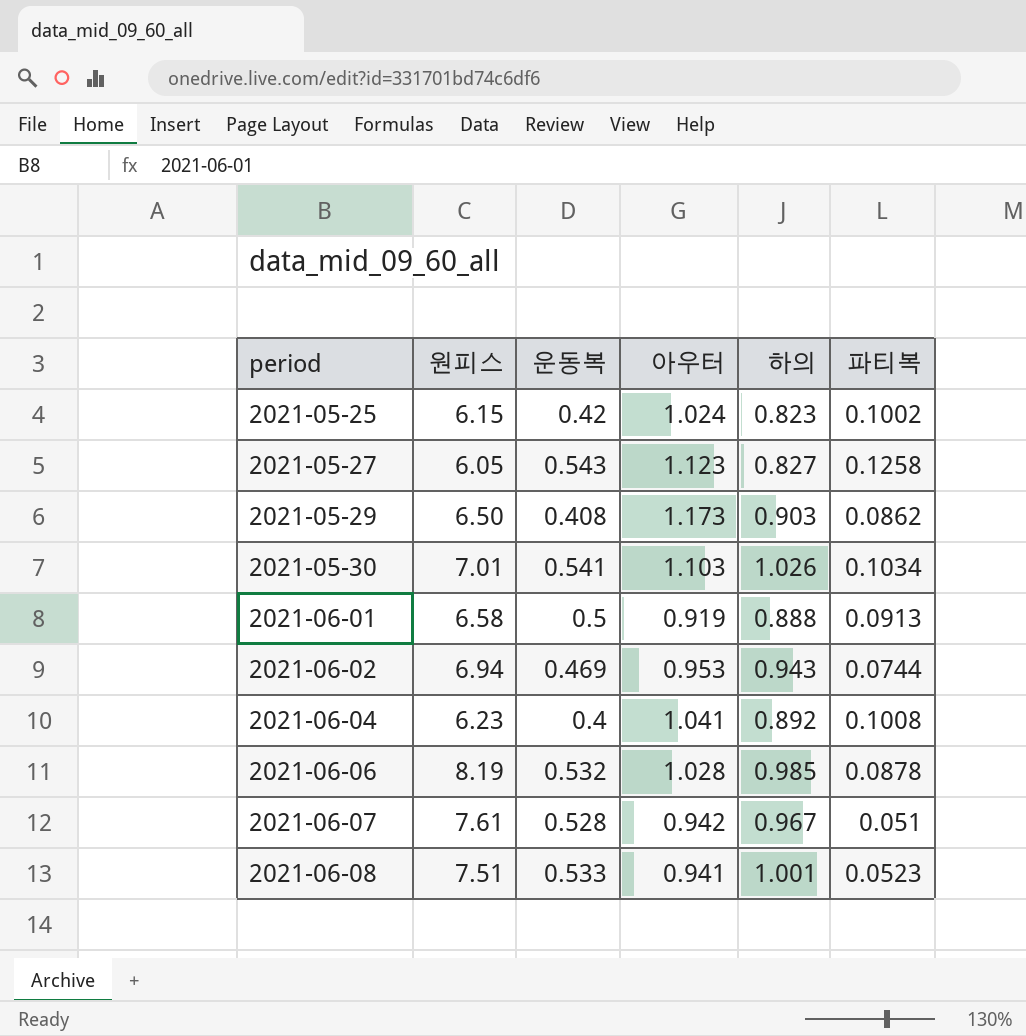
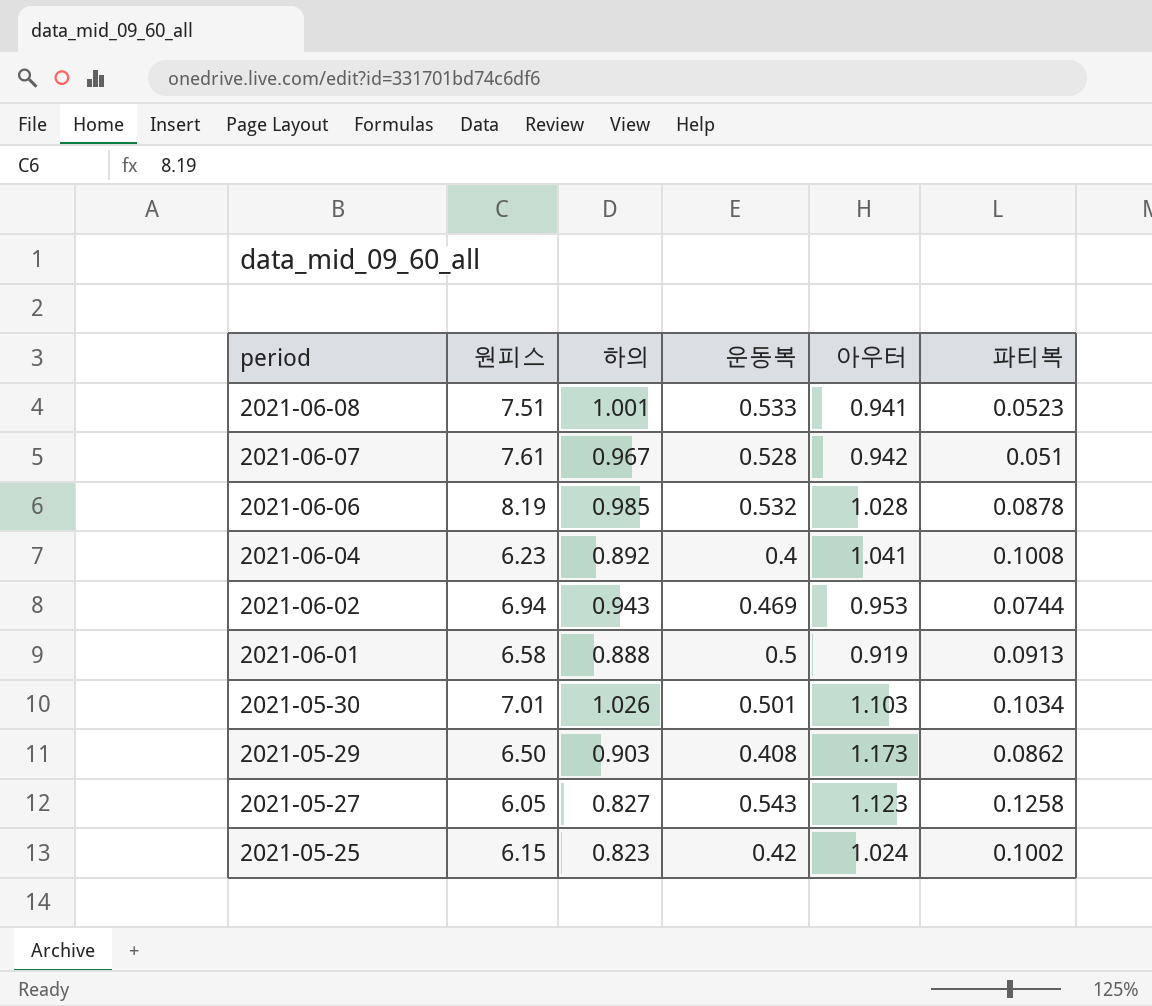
row order: period ascending -> period descending
column 하의 | position: 5 -> 3
2021-05-30 | 운동복: 0.541 -> 0.501

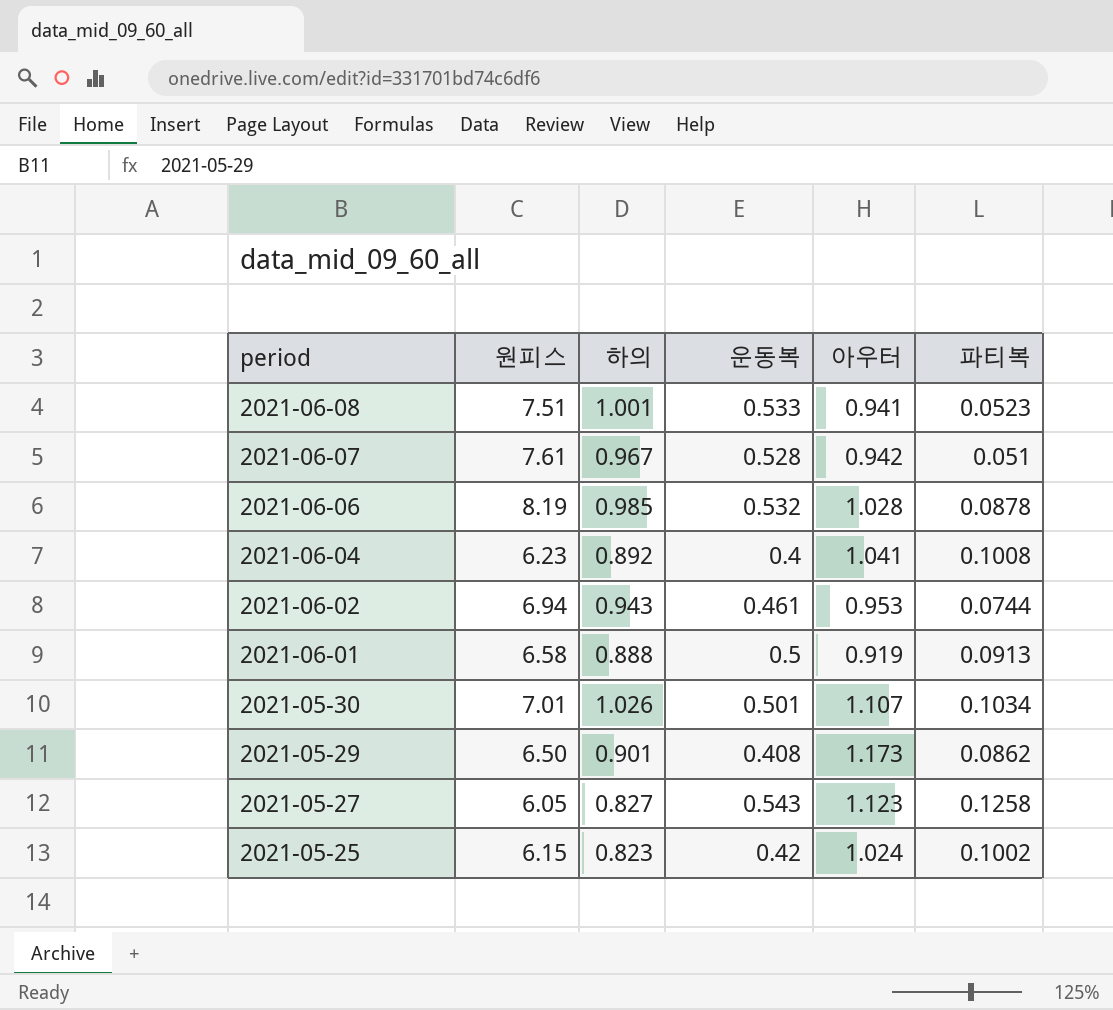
2021-06-02 | 운동복: 0.469 -> 0.461
2021-05-30 | 아우터: 1.103 -> 1.107
2021-05-29 | 하의: 0.903 -> 0.901

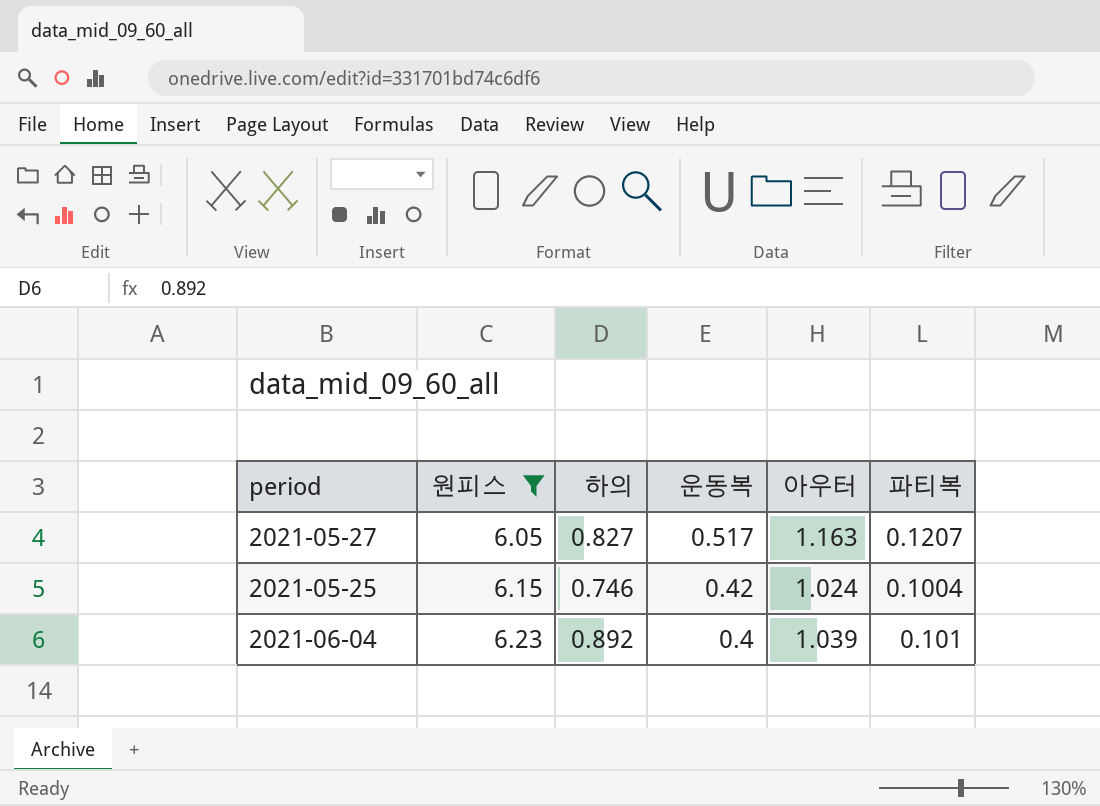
filter: none -> 원피스 <= 6.23
row order: period descending -> 원피스 ascending
2021-05-27 | 운동복: 0.543 -> 0.517
2021-05-27 | 아우터: 1.123 -> 1.163
2021-05-27 | 파티복: 0.1258 -> 0.1207
2021-05-25 | 하의: 0.823 -> 0.746
2021-05-25 | 파티복: 0.1002 -> 0.1004
2021-06-04 | 아우터: 1.041 -> 1.039
2021-06-04 | 파티복: 0.1008 -> 0.101

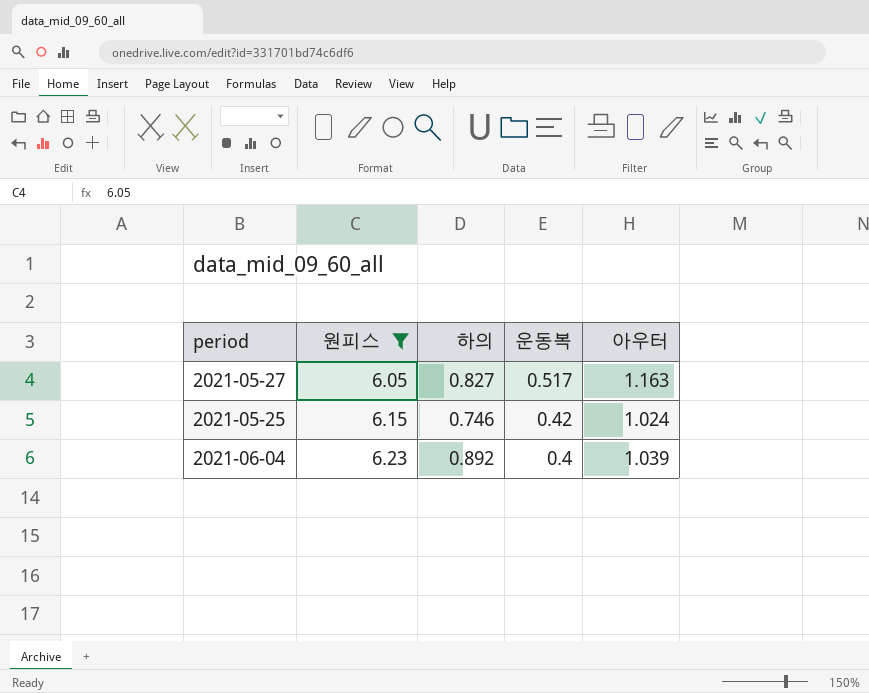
column 파티복 | position: 6 -> none

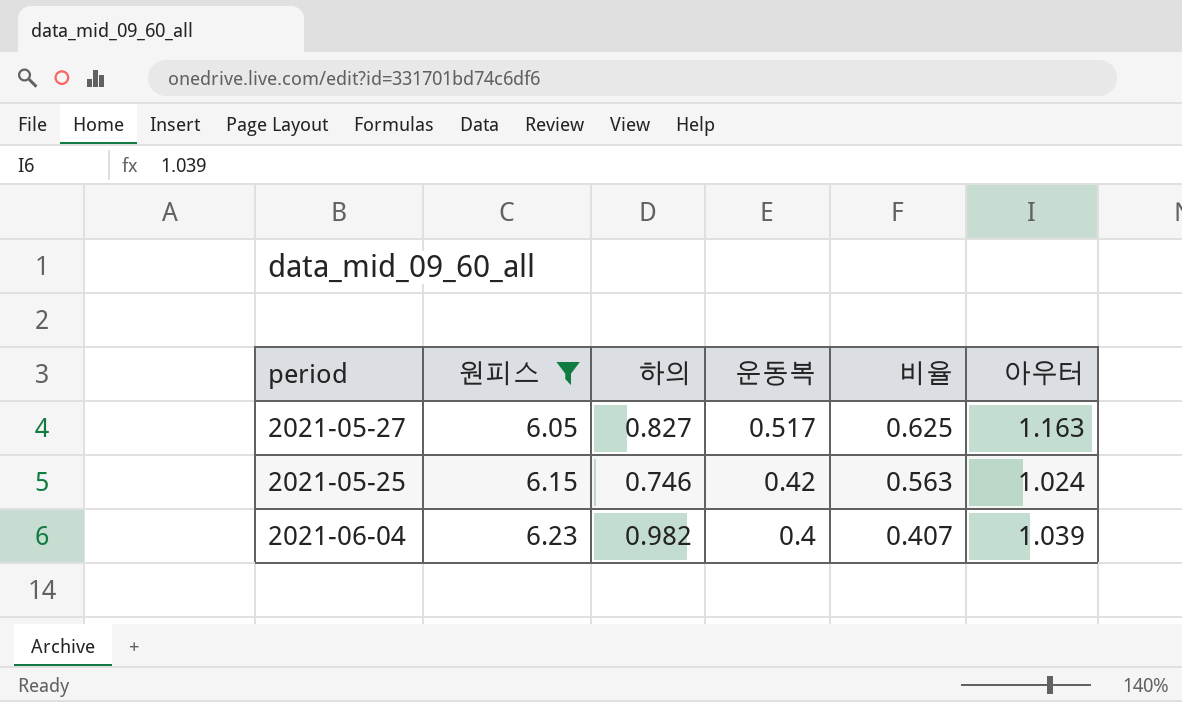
column 비율 | formula: none -> [운동복] / [하의]
2021-06-04 | 하의: 0.892 -> 0.982

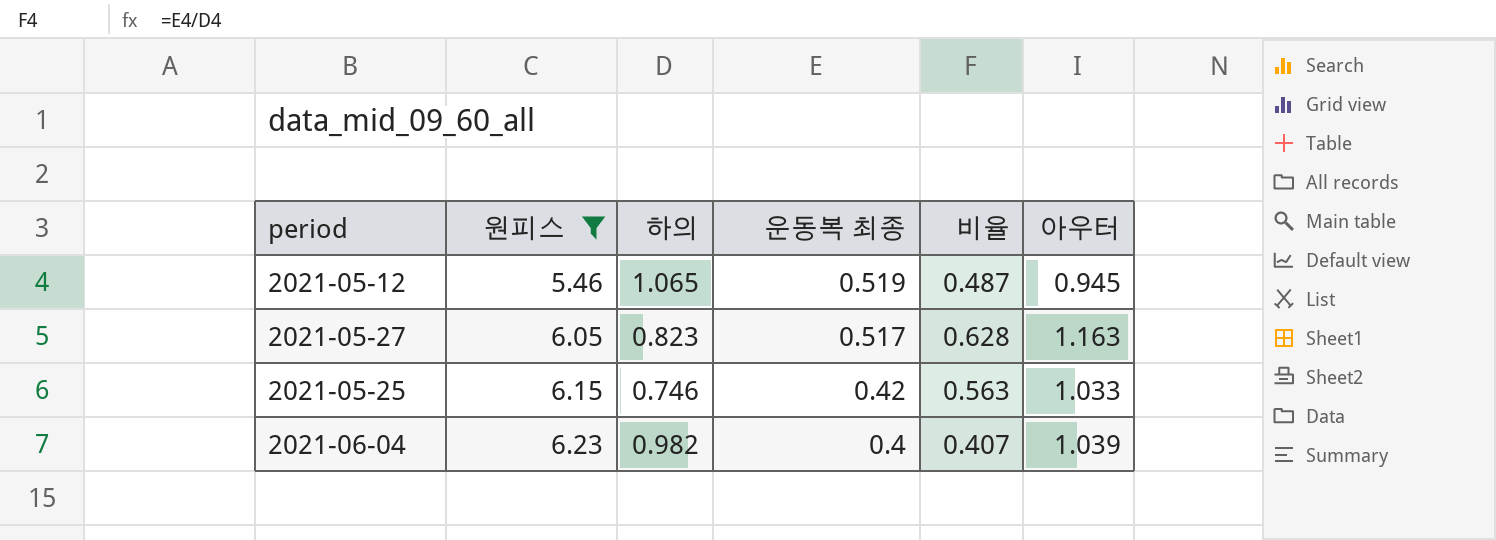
column name: 운동복 -> 운동복 최종
row 2021-05-12: none -> 5.46 | 1.065 | 0.519 | 0.487 | 0.945
2021-05-27 | 하의: 0.827 -> 0.823
2021-05-27 | 비율: 0.625 -> 0.628
2021-05-25 | 아우터: 1.024 -> 1.033

